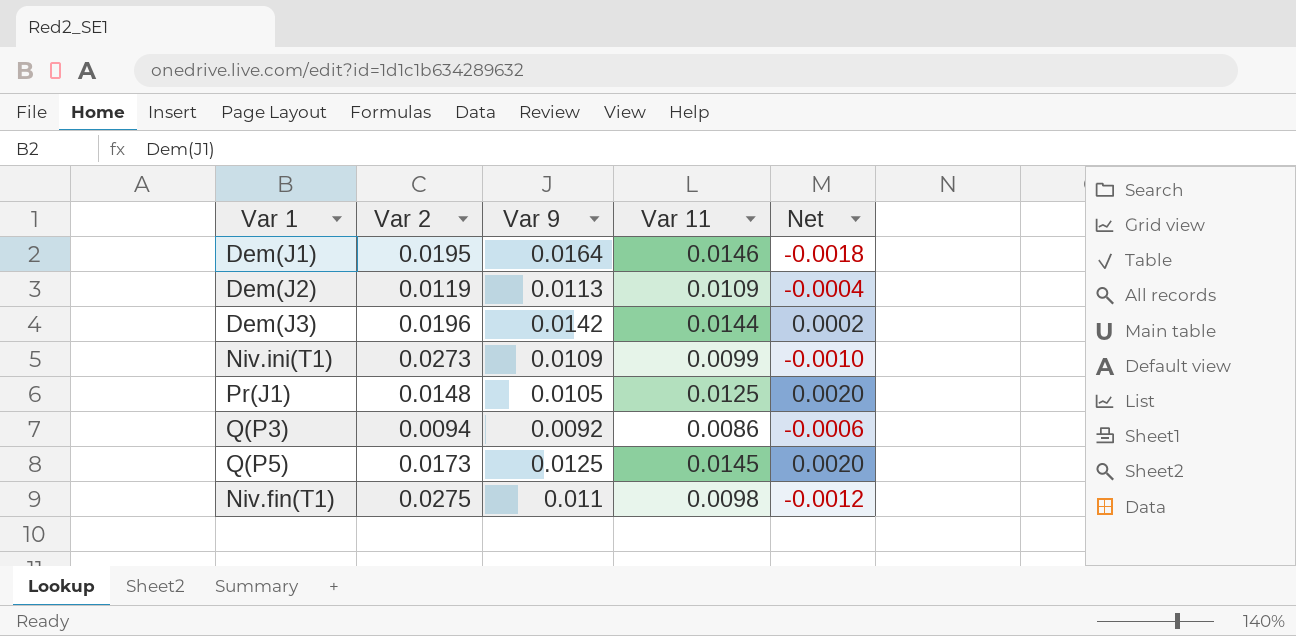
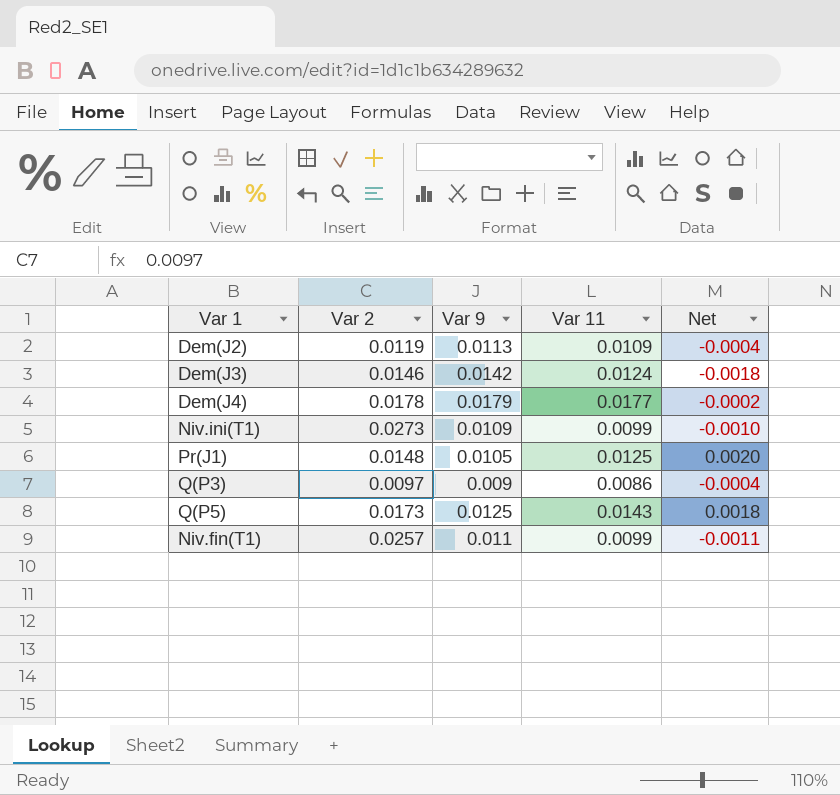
row Dem(J1): 0.0195 | 0.0164 | 0.0146 | -0.0018 -> none
Dem(J3) | Var 2: 0.0196 -> 0.0146
Dem(J3) | Var 11: 0.0144 -> 0.0124
Dem(J3) | Net: 0.0002 -> -0.0018
row Dem(J4): none -> 0.0178 | 0.0179 | 0.0177 | -0.0002
Q(P3) | Var 2: 0.0094 -> 0.0097
Q(P3) | Var 9: 0.0092 -> 0.009
Q(P3) | Net: -0.0006 -> -0.0004
Q(P5) | Var 11: 0.0145 -> 0.0143
Q(P5) | Net: 0.0020 -> 0.0018
Niv.fin(T1) | Var 2: 0.0275 -> 0.0257
Niv.fin(T1) | Var 11: 0.0098 -> 0.0099
Niv.fin(T1) | Net: -0.0012 -> -0.0011

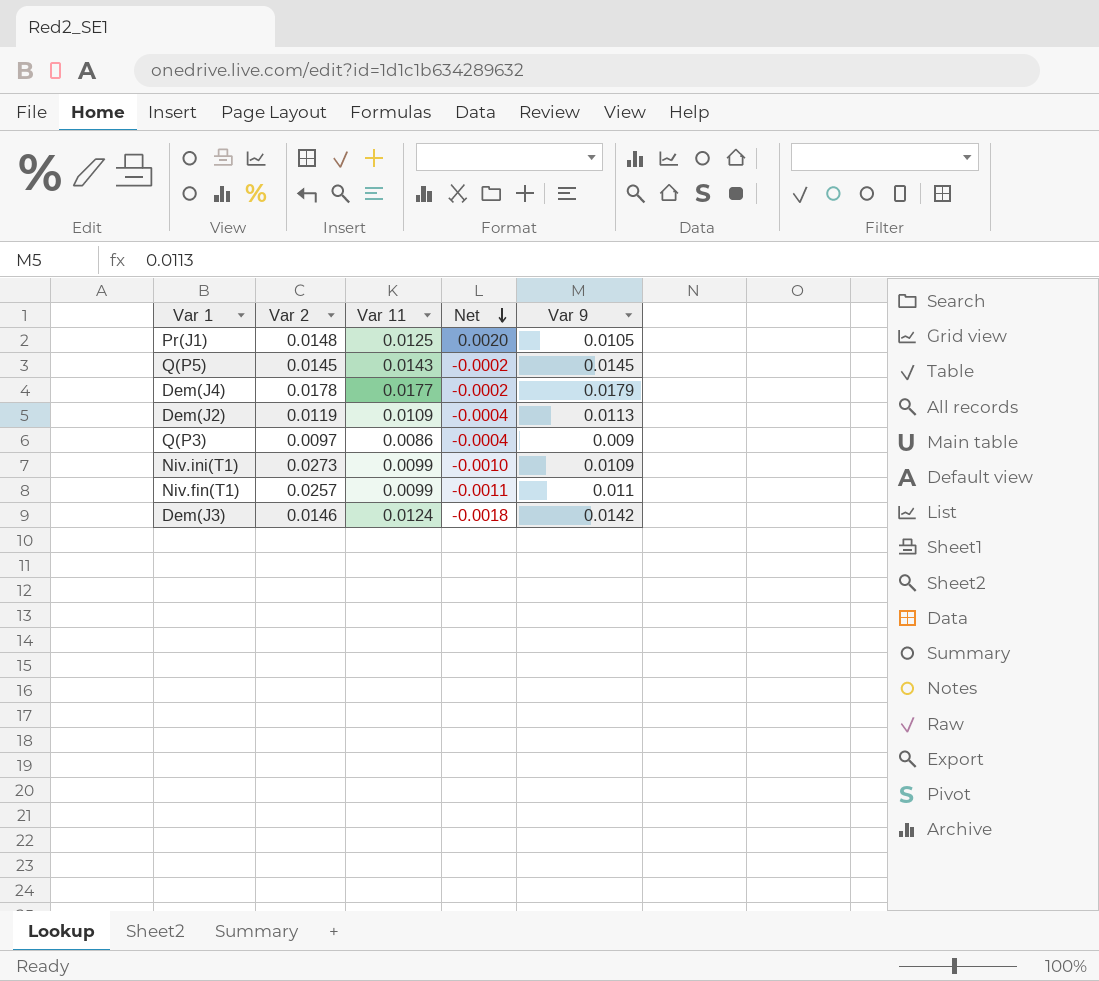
row order: none -> Net descending
column Var 9 | position: 3 -> 5
Q(P5) | Var 2: 0.0173 -> 0.0145
Q(P5) | Net: 0.0018 -> -0.0002
Q(P5) | Var 9: 0.0125 -> 0.0145

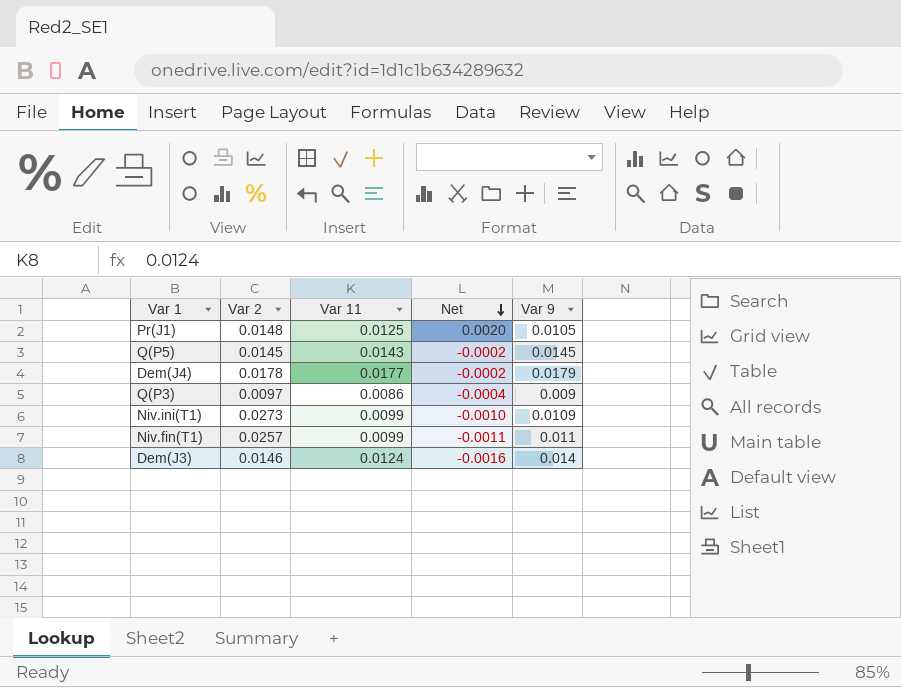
row Dem(J2): 0.0119 | 0.0109 | -0.0004 | 0.0113 -> none
Dem(J3) | Net: -0.0018 -> -0.0016
Dem(J3) | Var 9: 0.0142 -> 0.014

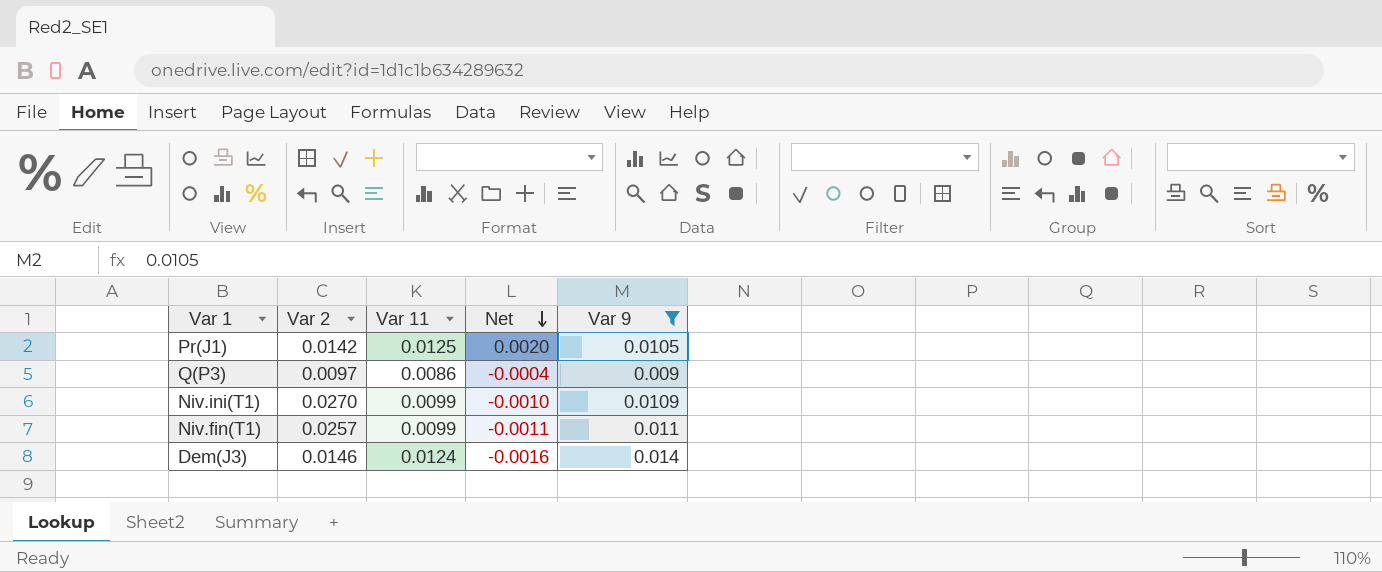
filter: none -> Var 9 <= 0.014
Pr(J1) | Var 2: 0.0148 -> 0.0142
Niv.ini(T1) | Var 2: 0.0273 -> 0.0270

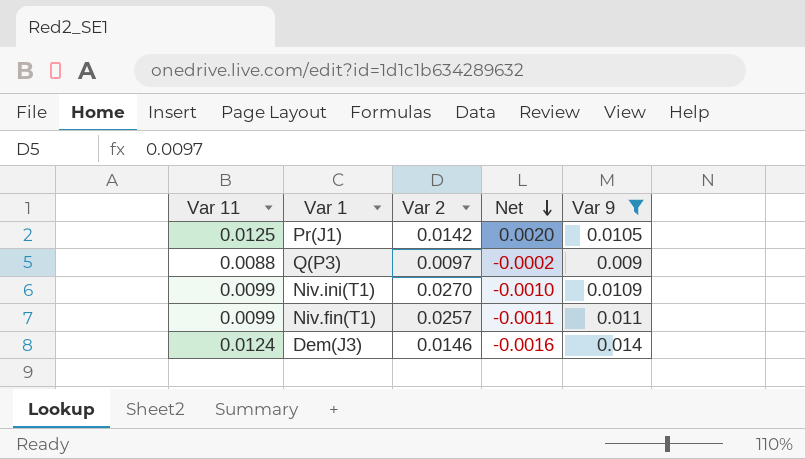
column Var 11 | position: 3 -> 1
Q(P3) | Var 11: 0.0086 -> 0.0088
Q(P3) | Net: -0.0004 -> -0.0002

